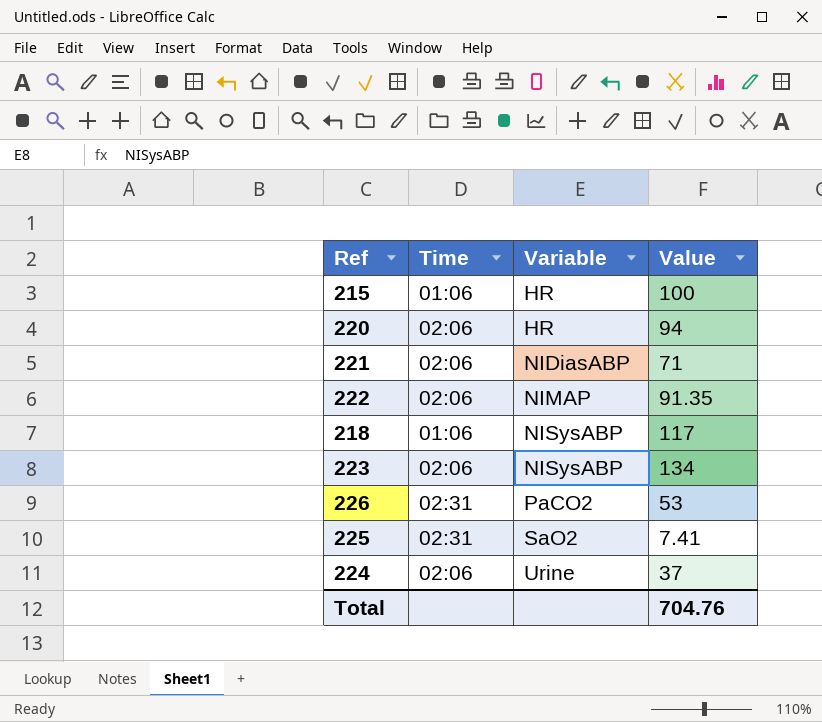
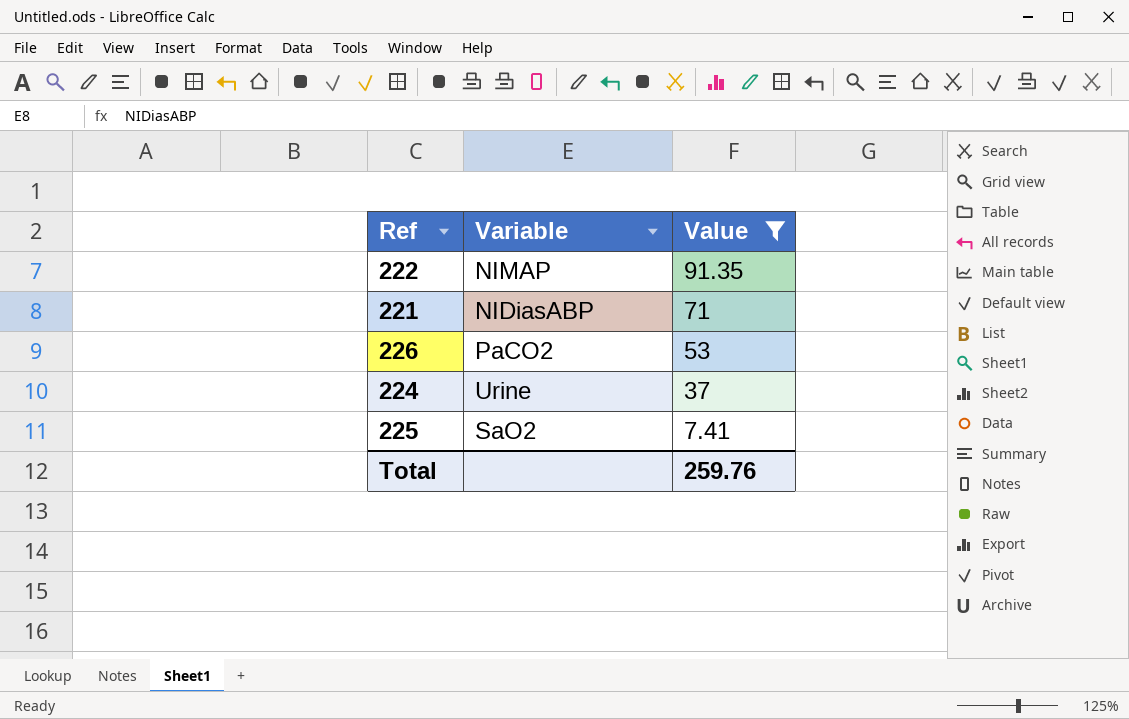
filter: none -> Value <= 91.35
row order: Variable ascending -> Value descending
column Time | position: 2 -> none
Total | Value: 704.76 -> 259.76

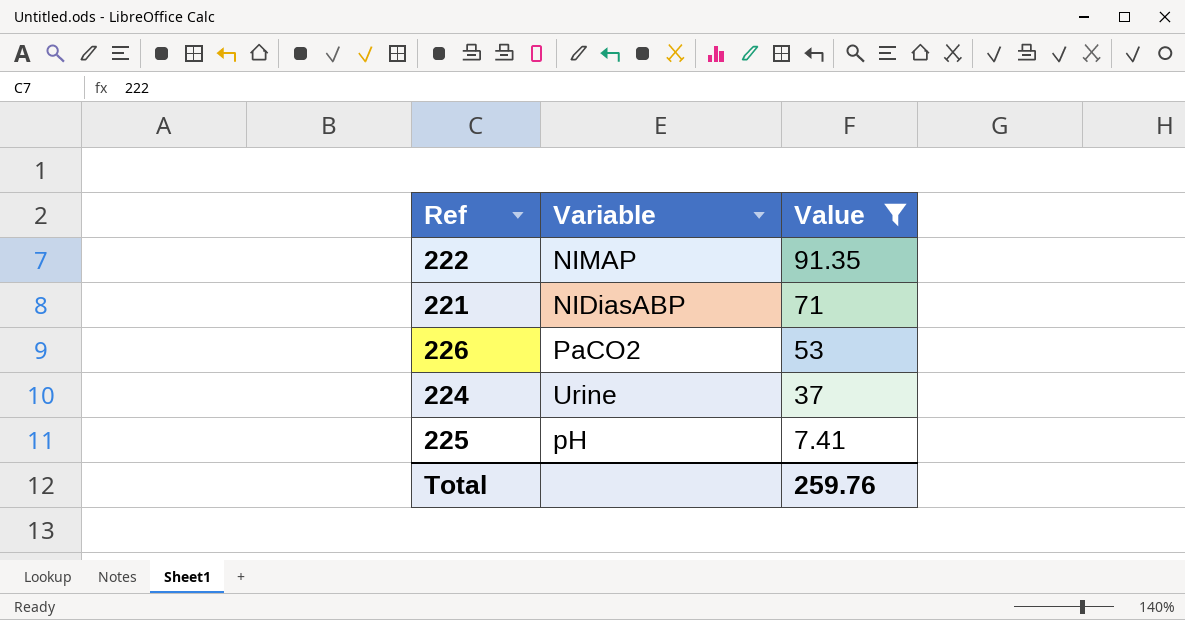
225 | Variable: SaO2 -> pH

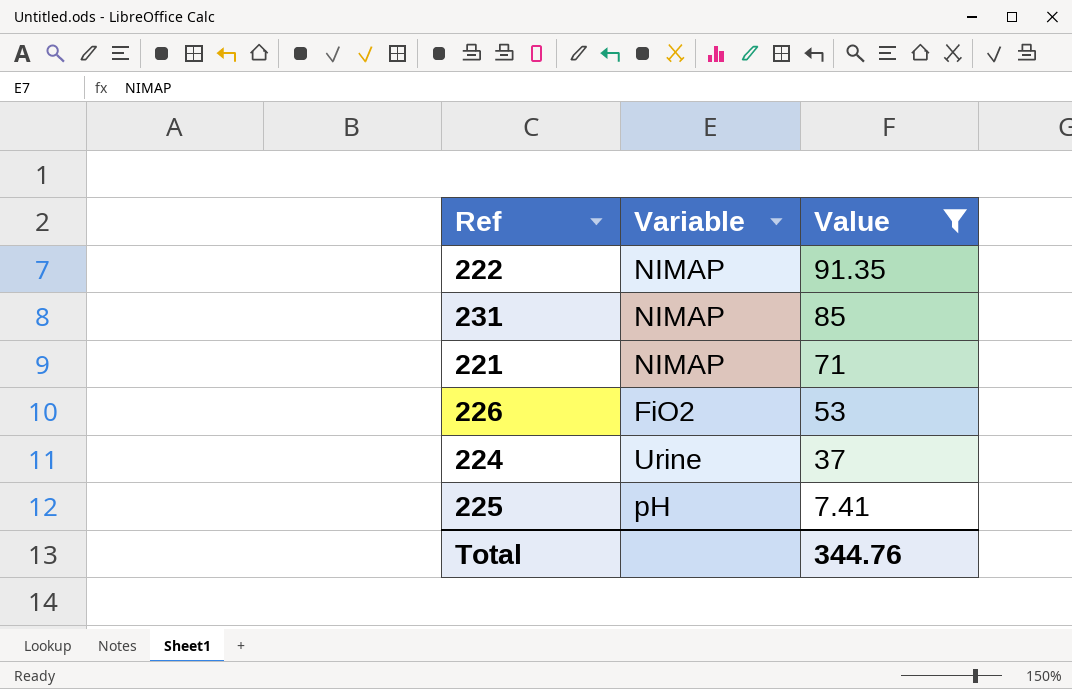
row 231: none -> NIMAP | 85
221 | Variable: NIDiasABP -> NIMAP
226 | Variable: PaCO2 -> FiO2
Total | Value: 259.76 -> 344.76

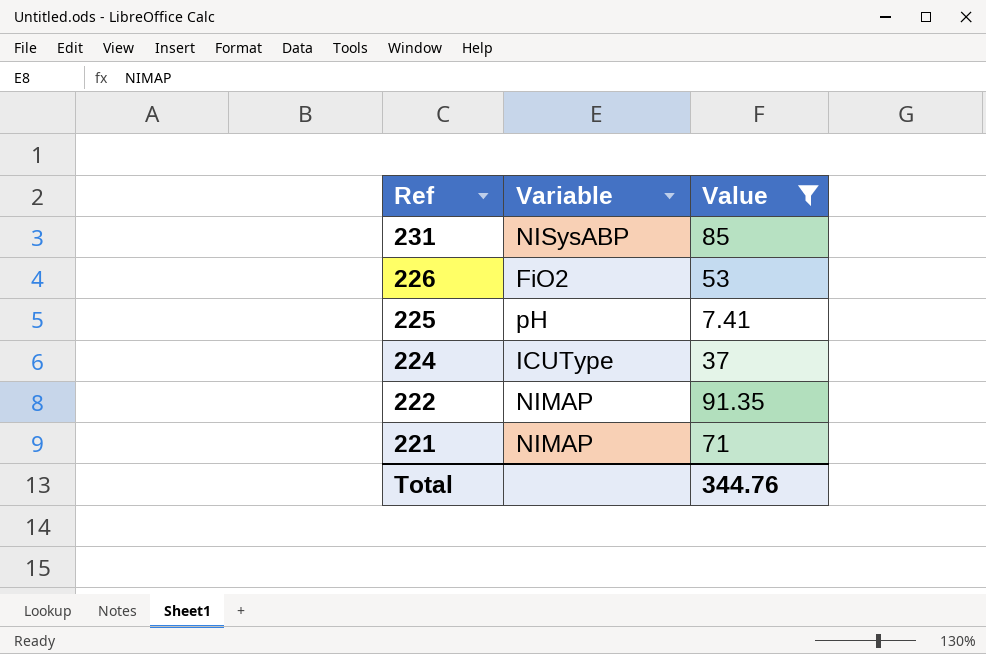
row order: Value descending -> Ref descending
231 | Variable: NIMAP -> NISysABP
224 | Variable: Urine -> ICUType

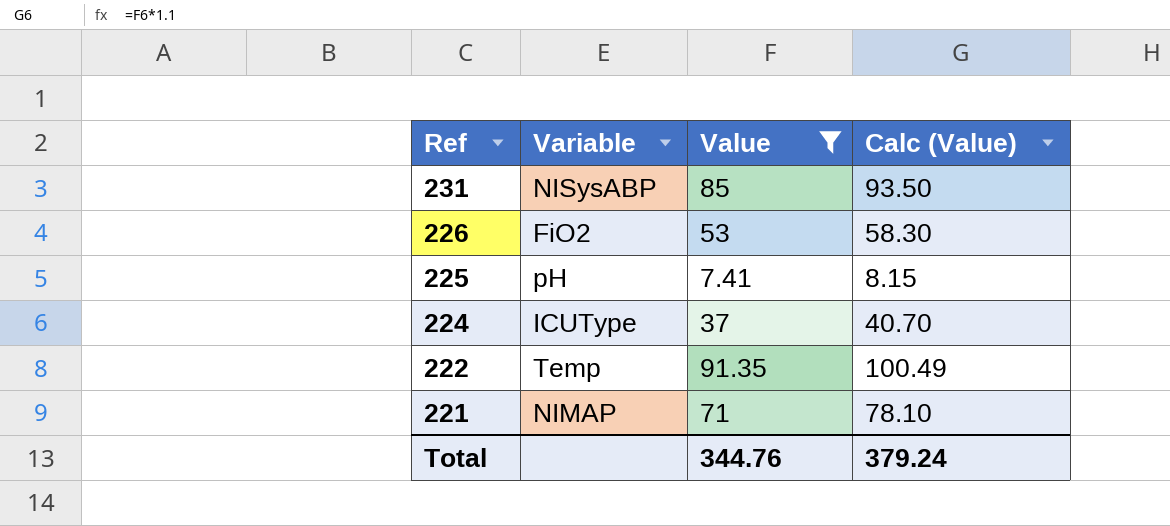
column Calc (Value) | formula: none -> [Value] * 1.1
222 | Variable: NIMAP -> Temp

